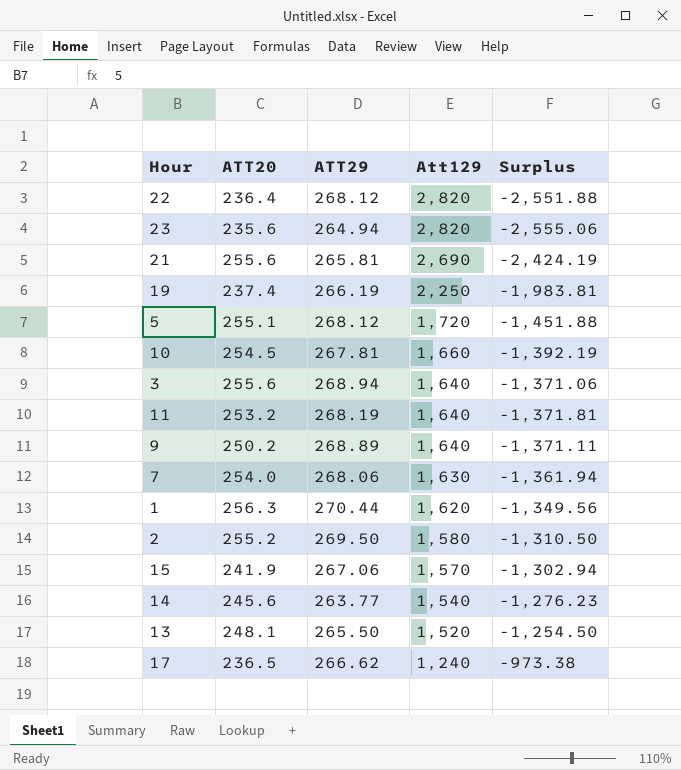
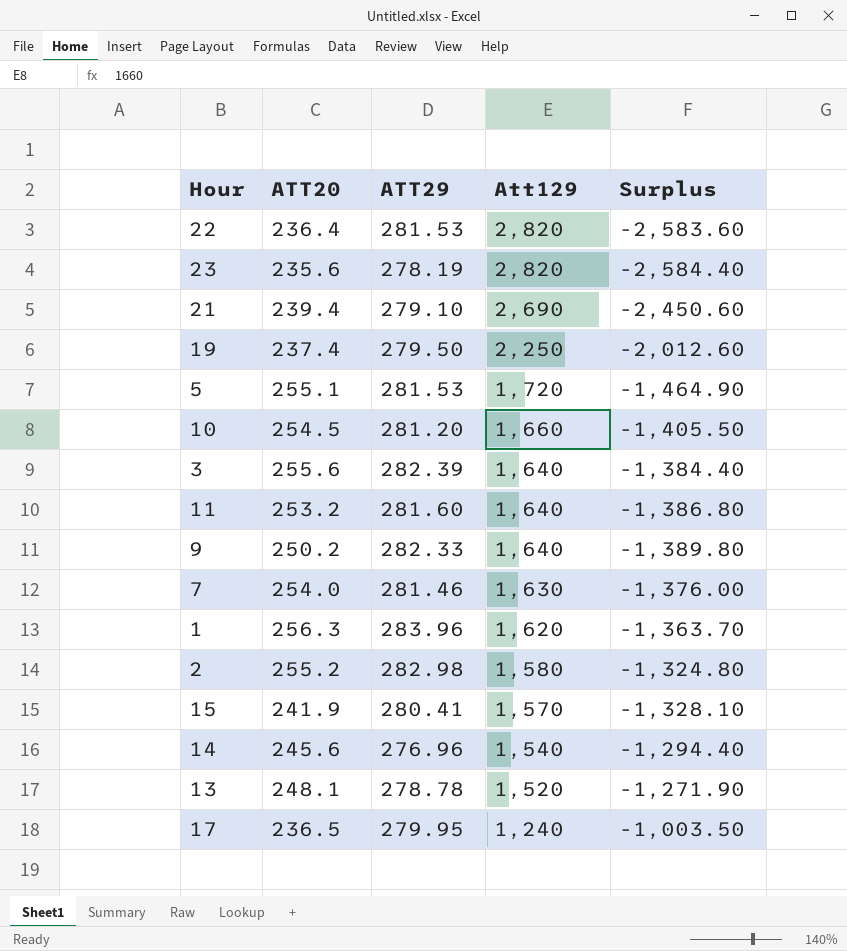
column Surplus | formula: [ATT29] - [Att129] -> [ATT20] - [Att129]
22 | ATT29: 268.12 -> 281.53
23 | ATT29: 264.94 -> 278.19
21 | ATT20: 255.6 -> 239.4
21 | ATT29: 265.81 -> 279.10
19 | ATT29: 266.19 -> 279.50
5 | ATT29: 268.12 -> 281.53
10 | ATT29: 267.81 -> 281.20
3 | ATT29: 268.94 -> 282.39
11 | ATT29: 268.19 -> 281.60
9 | ATT29: 268.89 -> 282.33
7 | ATT29: 268.06 -> 281.46
1 | ATT29: 270.44 -> 283.96
2 | ATT29: 269.50 -> 282.98
15 | ATT29: 267.06 -> 280.41
14 | ATT29: 263.77 -> 276.96
13 | ATT29: 265.50 -> 278.78
17 | ATT29: 266.62 -> 279.95

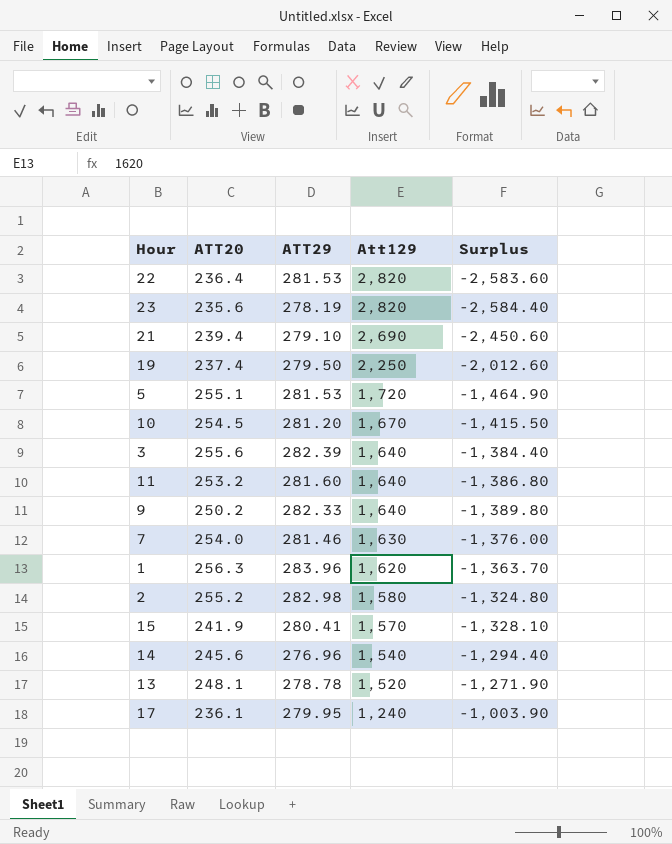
10 | Att129: 1,660 -> 1,670
10 | Surplus: -1,405.50 -> -1,415.50
17 | ATT20: 236.5 -> 236.1
17 | Surplus: -1,003.50 -> -1,003.90

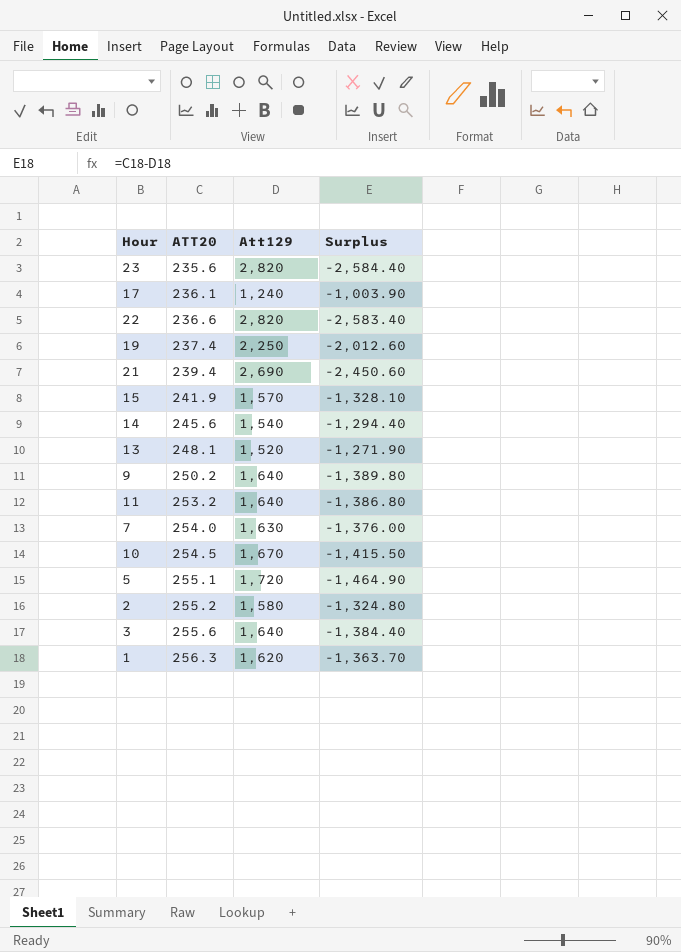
row order: Att129 descending -> ATT20 ascending
column ATT29 | position: 3 -> none
22 | ATT20: 236.4 -> 236.6
22 | Surplus: -2,583.60 -> -2,583.40

